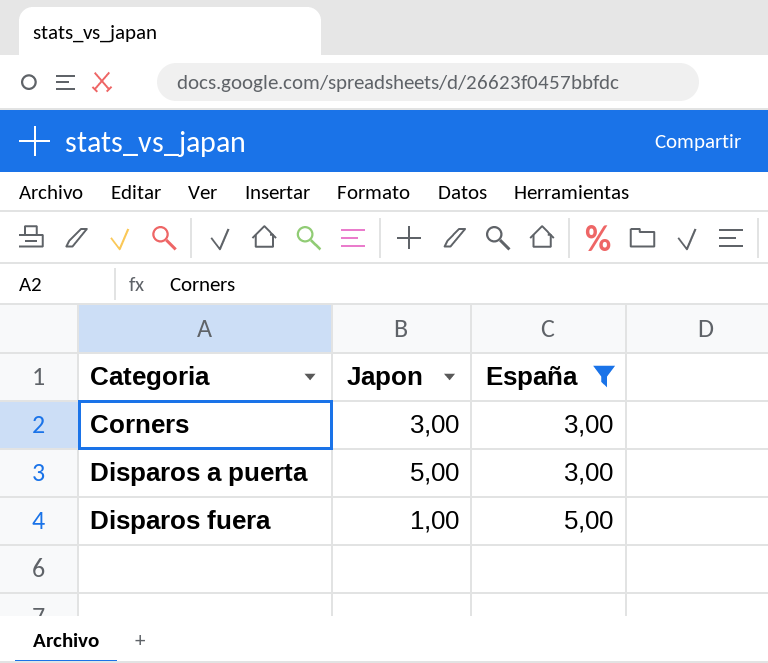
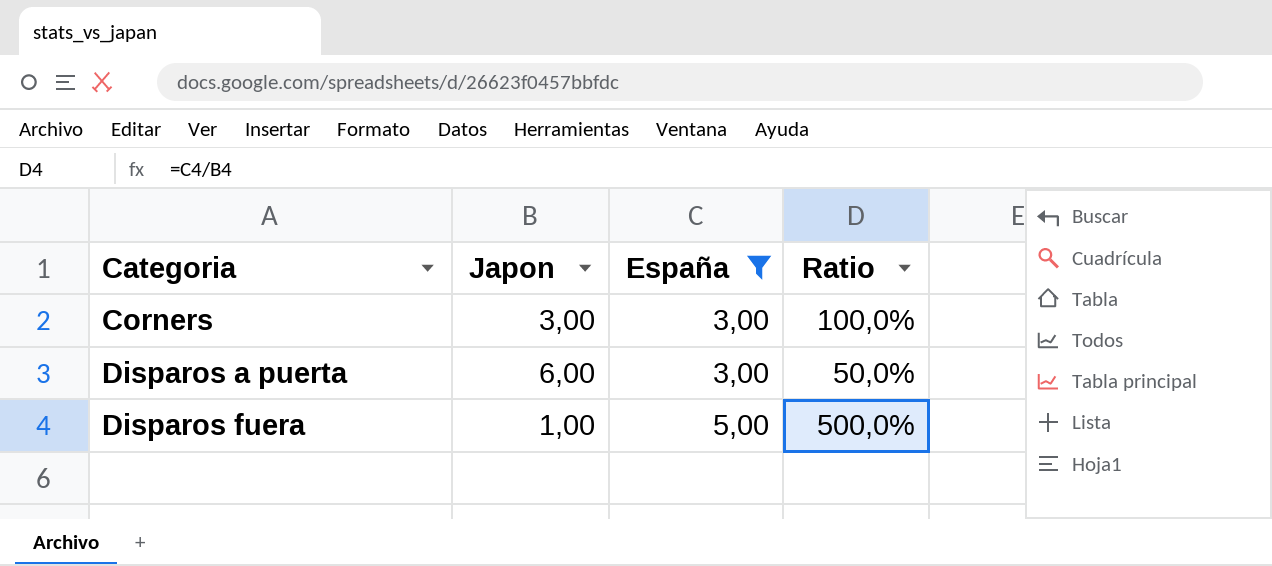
column Ratio | formula: none -> [España] / [Japon]
Disparos a puerta | Japon: 5,00 -> 6,00

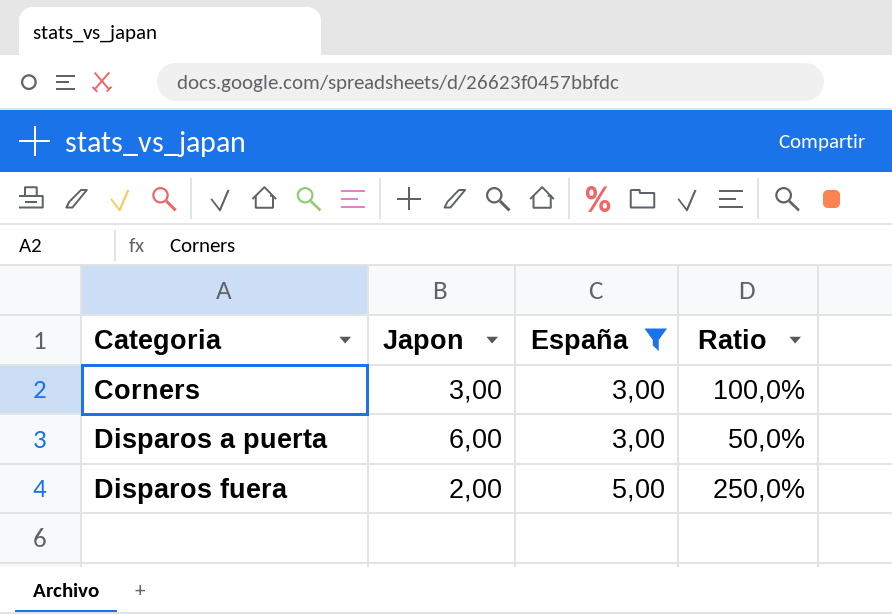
Disparos fuera | Japon: 1,00 -> 2,00
Disparos fuera | Ratio: 500,0% -> 250,0%

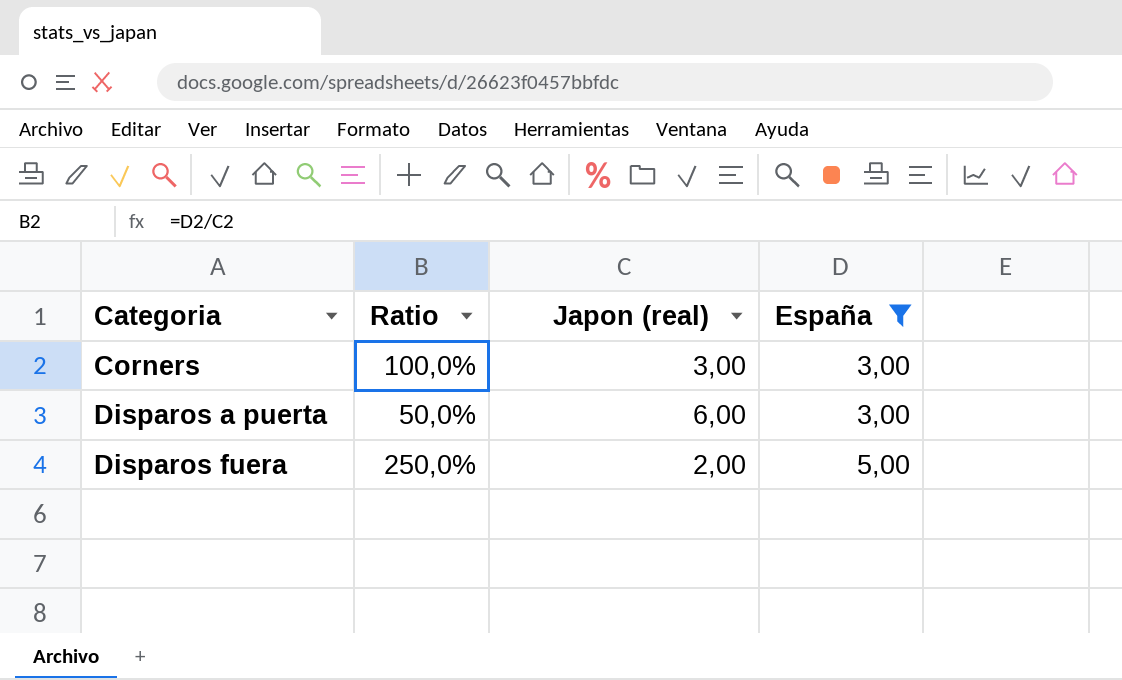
column Ratio | position: 4 -> 2
column name: Japon -> Japon (real)

